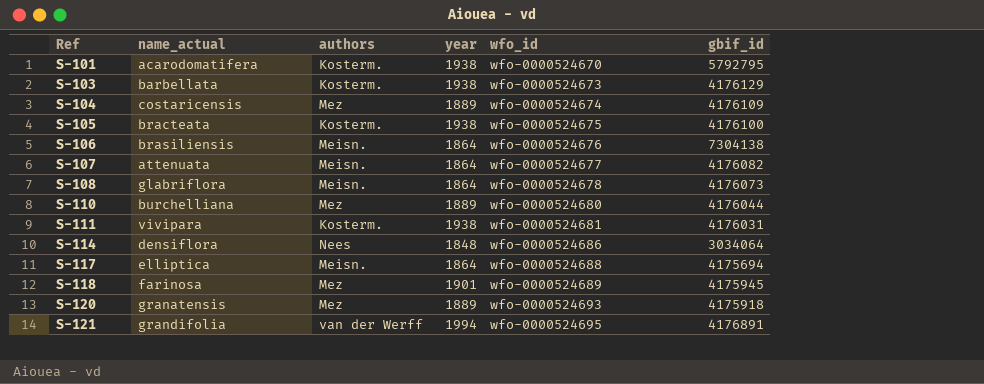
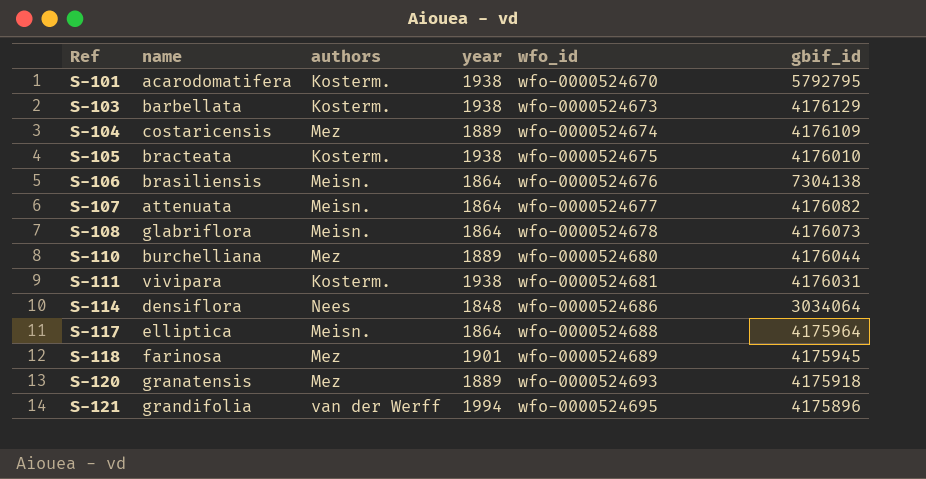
column name: name_actual -> name
S-105 | gbif_id: 4176100 -> 4176010
S-117 | gbif_id: 4175694 -> 4175964
S-121 | gbif_id: 4176891 -> 4175896

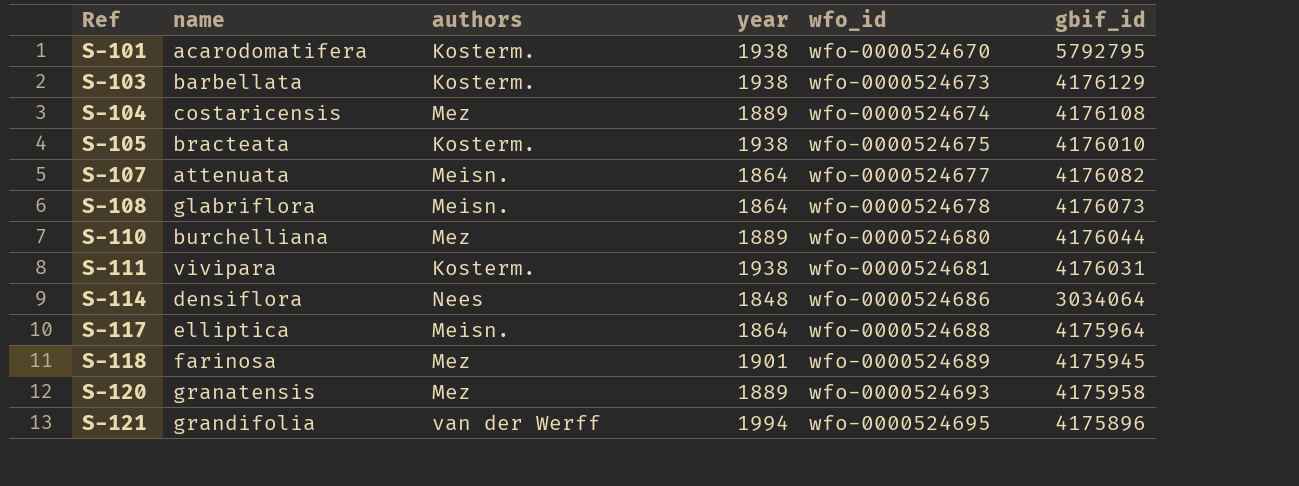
row S-106: brasiliensis | Meisn. | 1864 | wfo-0000524676 | 7304138 -> none
S-104 | gbif_id: 4176109 -> 4176108
S-120 | gbif_id: 4175918 -> 4175958

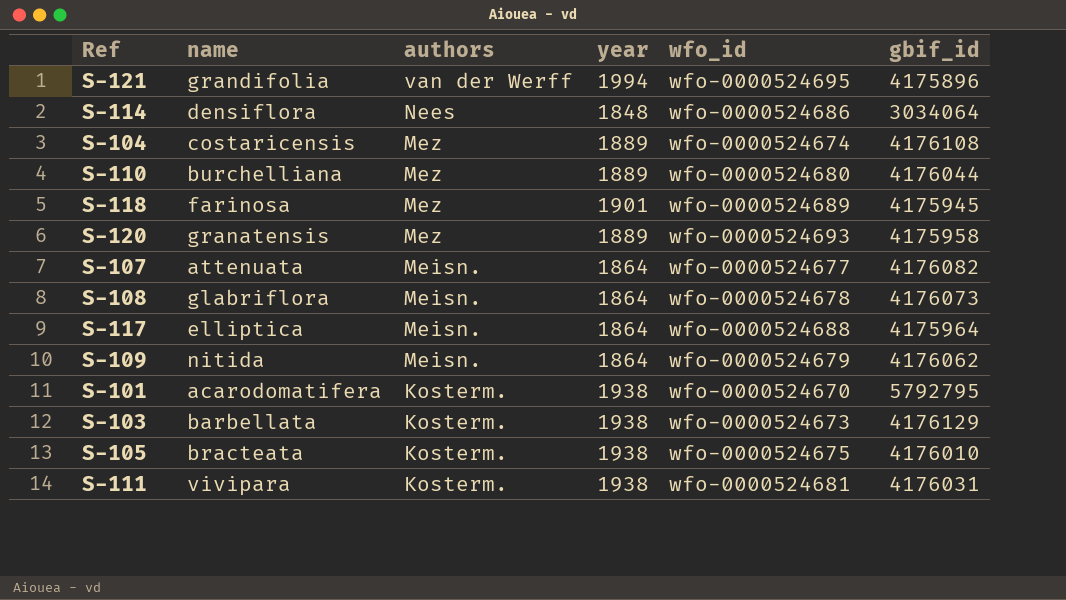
row order: Ref ascending -> authors descending
row S-109: none -> nitida | Meisn. | 1864 | wfo-0000524679 | 4176062

